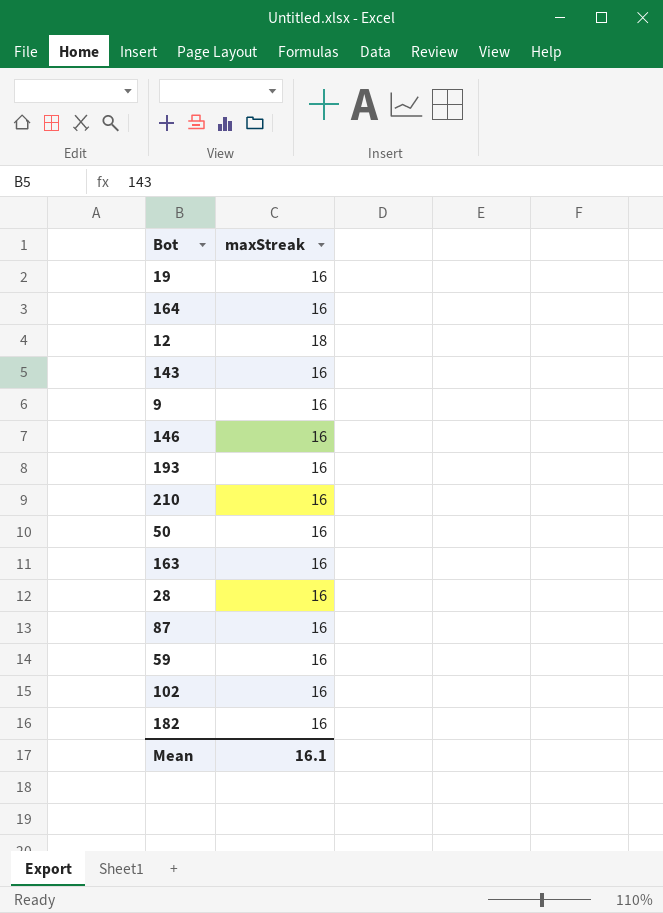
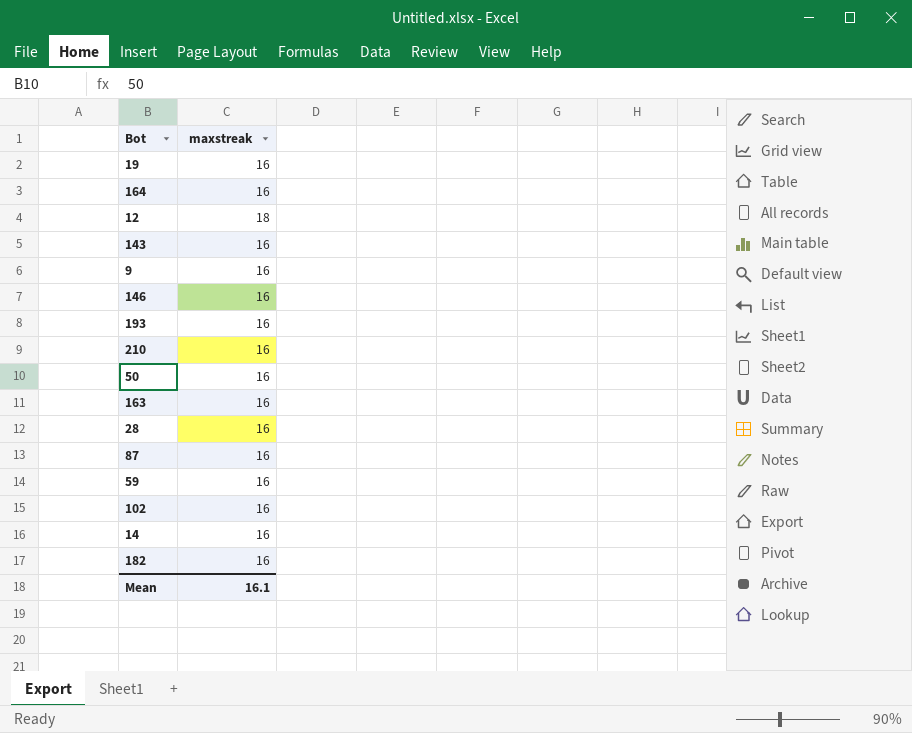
column name: maxStreak -> maxstreak
row 14: none -> 16

